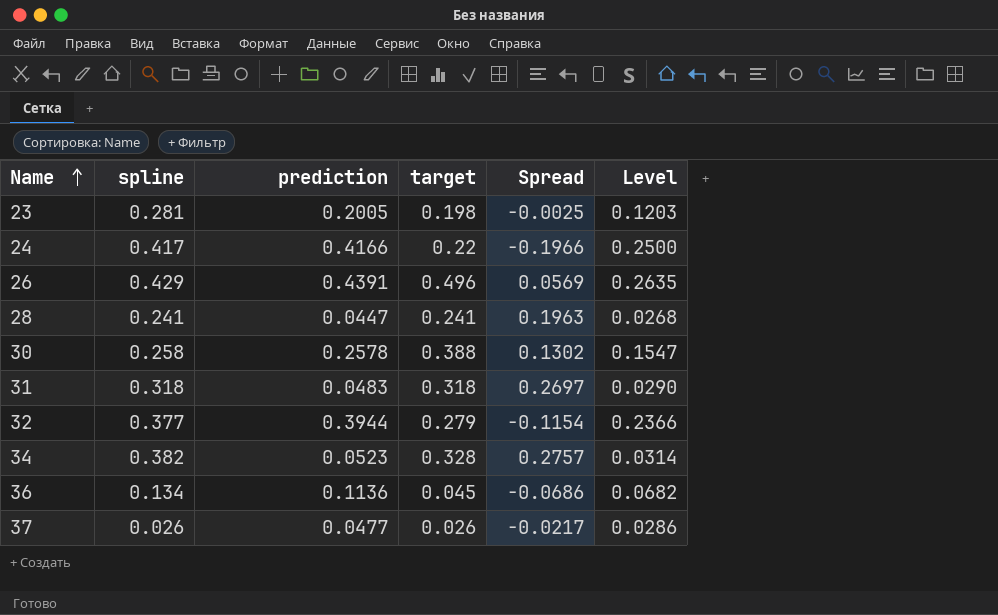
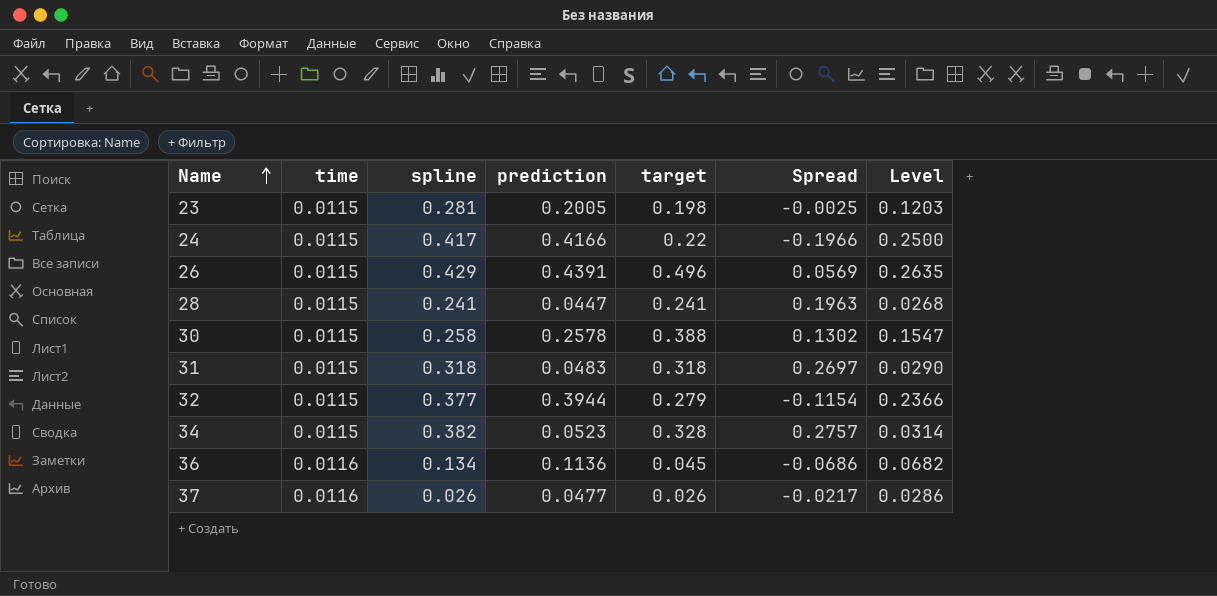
column time | position: none -> 2

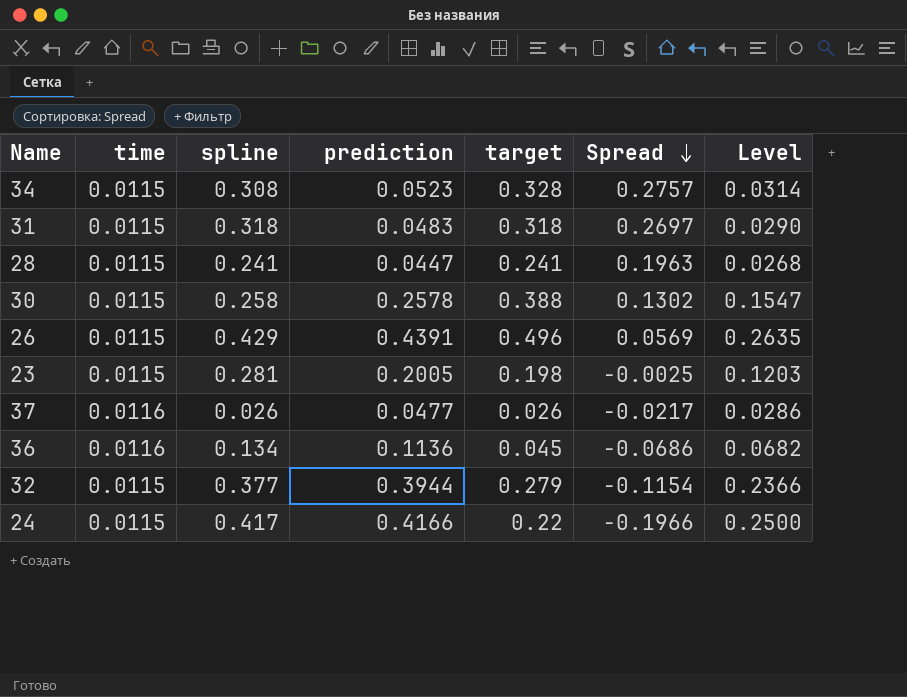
row order: Name ascending -> Spread descending
34 | spline: 0.382 -> 0.308

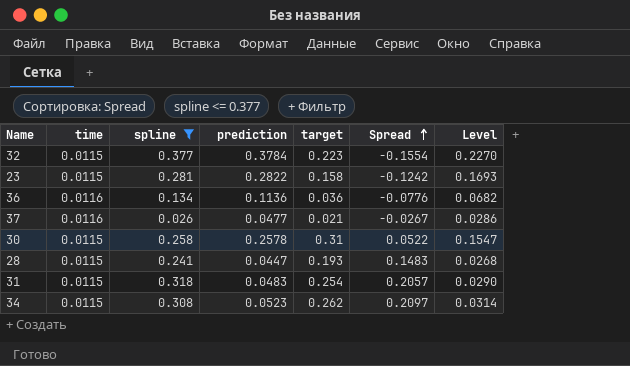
filter: none -> spline <= 0.377
row order: Spread descending -> Spread ascending
32 | prediction: 0.3944 -> 0.3784
32 | target: 0.279 -> 0.223
32 | Spread: -0.1154 -> -0.1554
32 | Level: 0.2366 -> 0.2270
23 | prediction: 0.2005 -> 0.2822
23 | target: 0.198 -> 0.158
23 | Spread: -0.0025 -> -0.1242
23 | Level: 0.1203 -> 0.1693
36 | target: 0.045 -> 0.036
36 | Spread: -0.0686 -> -0.0776
37 | target: 0.026 -> 0.021
37 | Spread: -0.0217 -> -0.0267
30 | target: 0.388 -> 0.31
30 | Spread: 0.1302 -> 0.0522
28 | target: 0.241 -> 0.193
28 | Spread: 0.1963 -> 0.1483
31 | target: 0.318 -> 0.254
31 | Spread: 0.2697 -> 0.2057
34 | target: 0.328 -> 0.262
34 | Spread: 0.2757 -> 0.2097

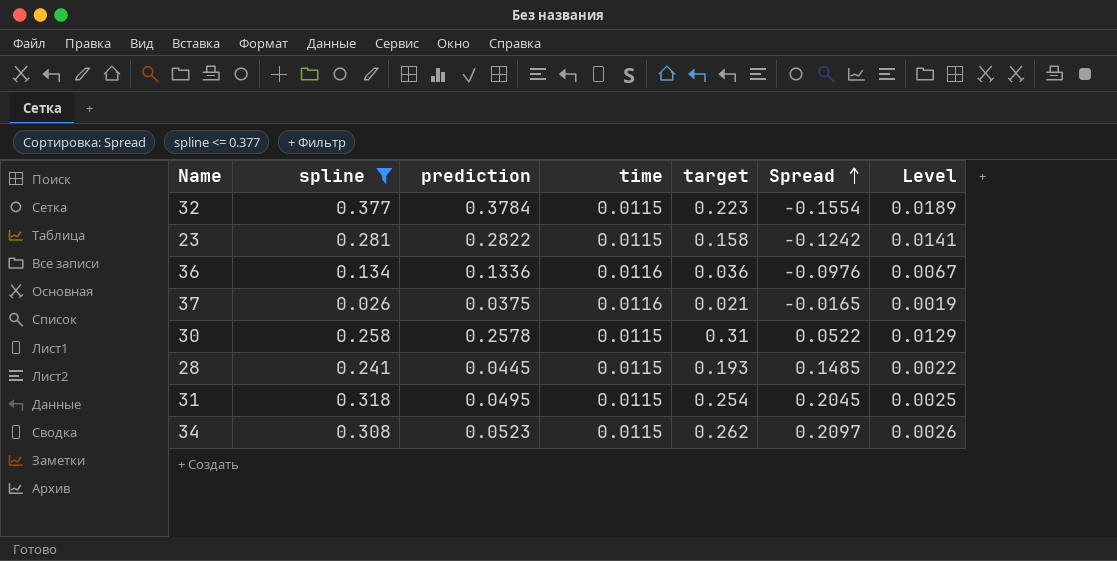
column time | position: 2 -> 4
column Level | formula: [prediction] * 0.6 -> [prediction] * 0.05
36 | prediction: 0.1136 -> 0.1336
36 | Spread: -0.0776 -> -0.0976
37 | prediction: 0.0477 -> 0.0375
37 | Spread: -0.0267 -> -0.0165
28 | prediction: 0.0447 -> 0.0445
28 | Spread: 0.1483 -> 0.1485
31 | prediction: 0.0483 -> 0.0495
31 | Spread: 0.2057 -> 0.2045

